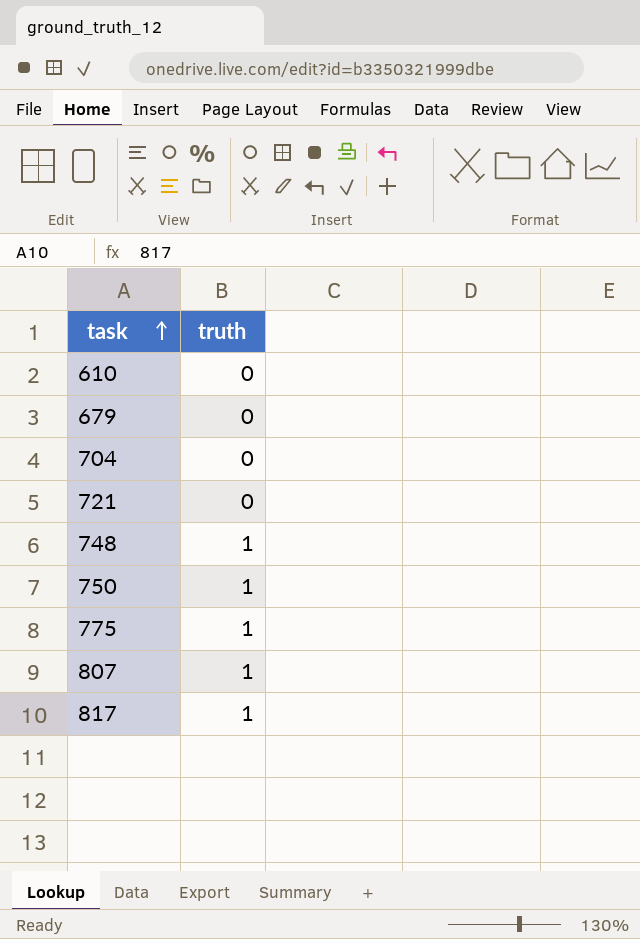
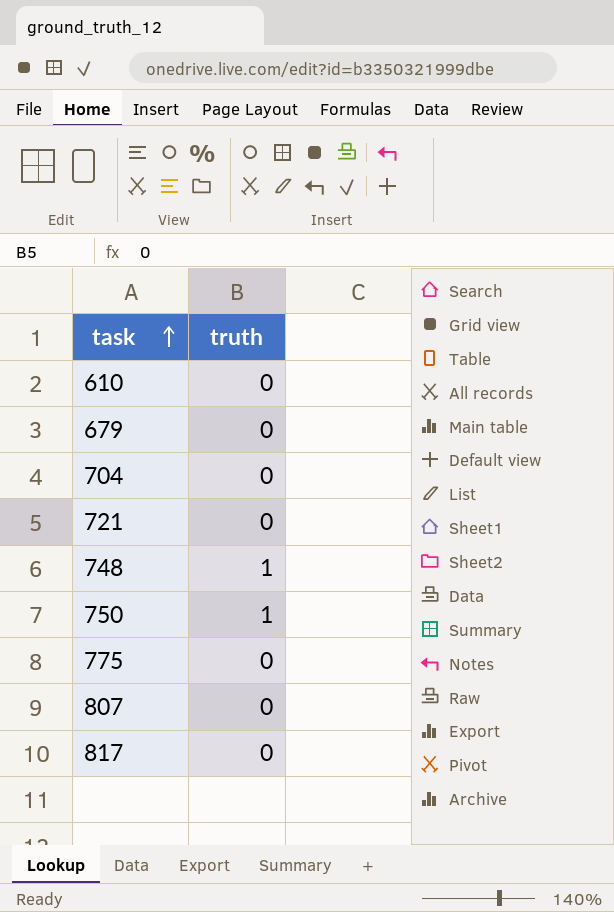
775 | truth: 1 -> 0
807 | truth: 1 -> 0
817 | truth: 1 -> 0

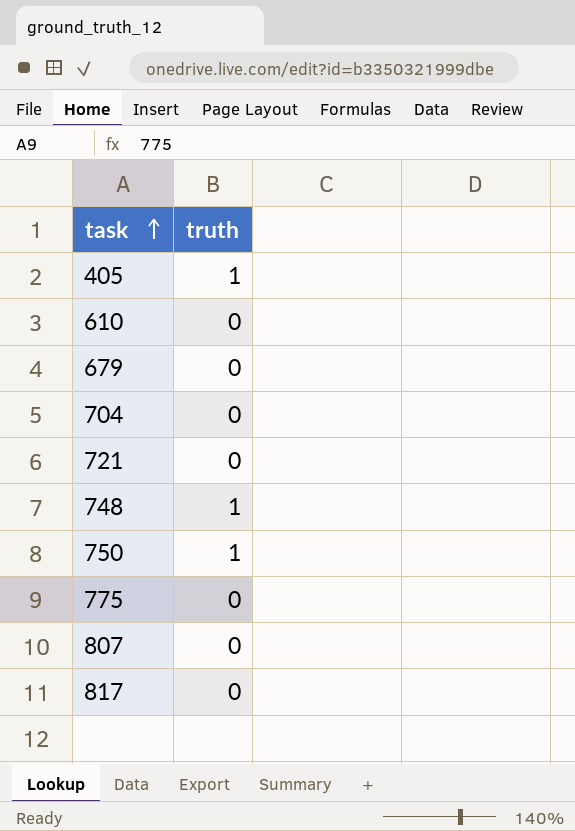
row 405: none -> 1

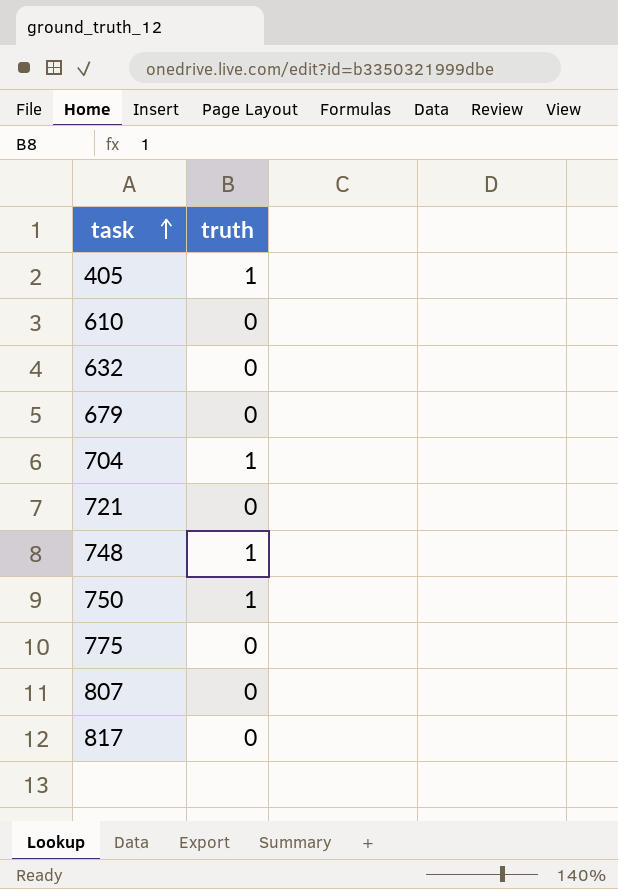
row 632: none -> 0
704 | truth: 0 -> 1

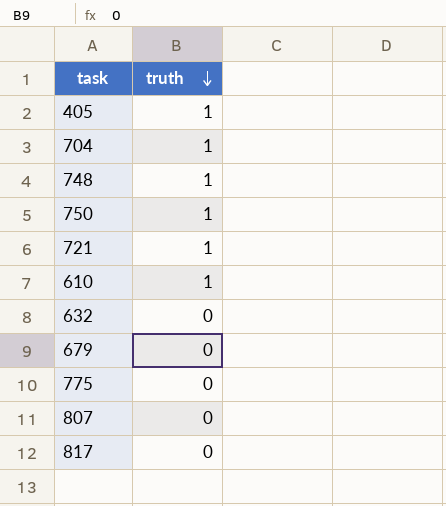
row order: task ascending -> truth descending
721 | truth: 0 -> 1
610 | truth: 0 -> 1

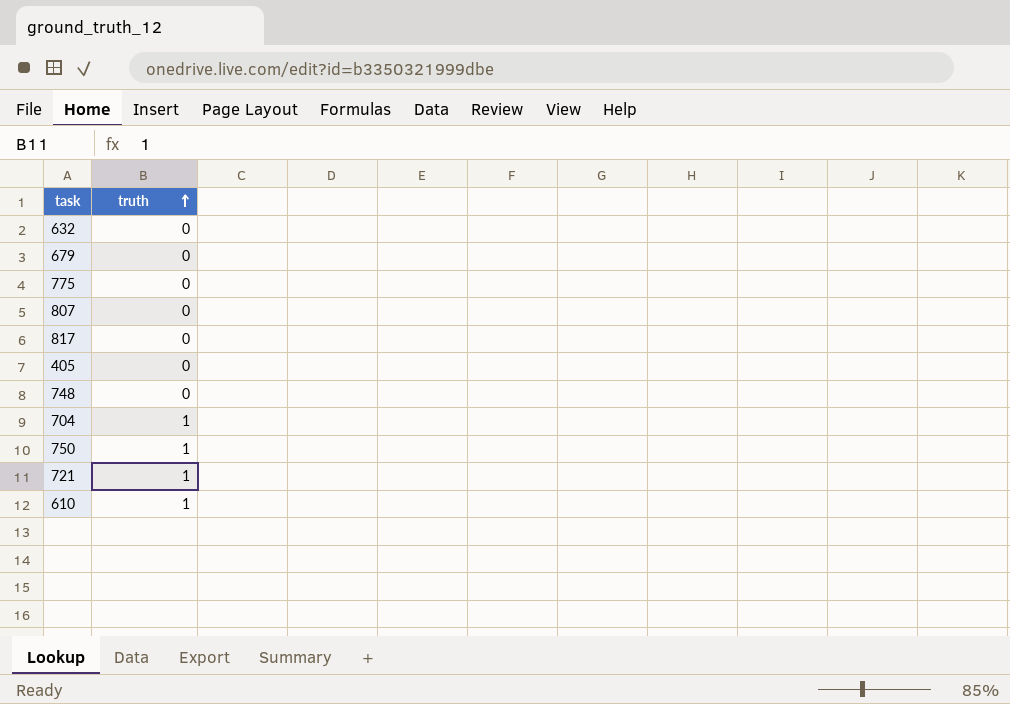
row order: truth descending -> truth ascending
405 | truth: 1 -> 0
748 | truth: 1 -> 0

